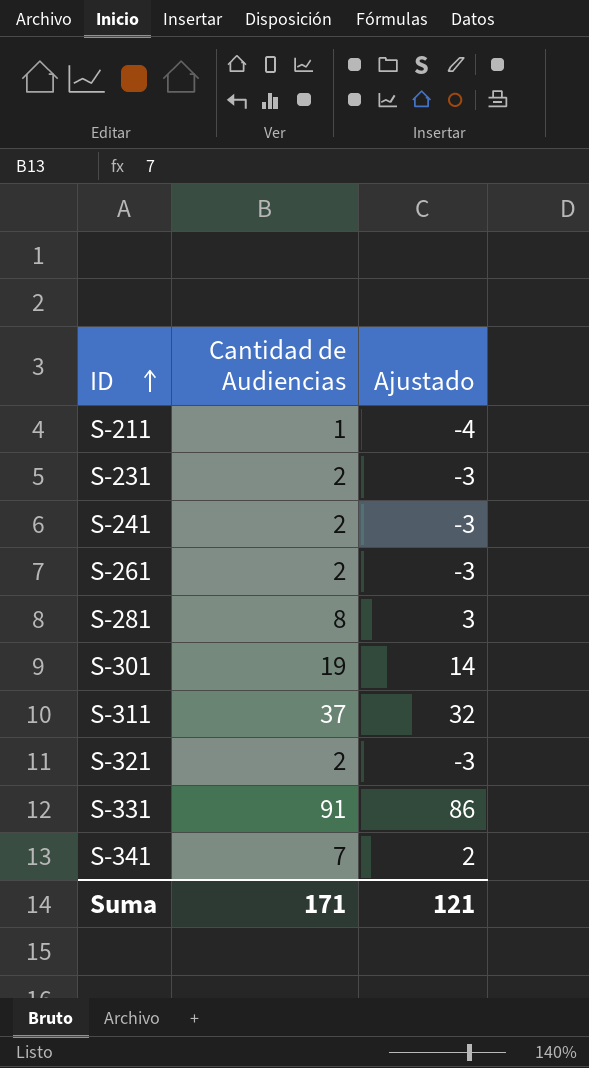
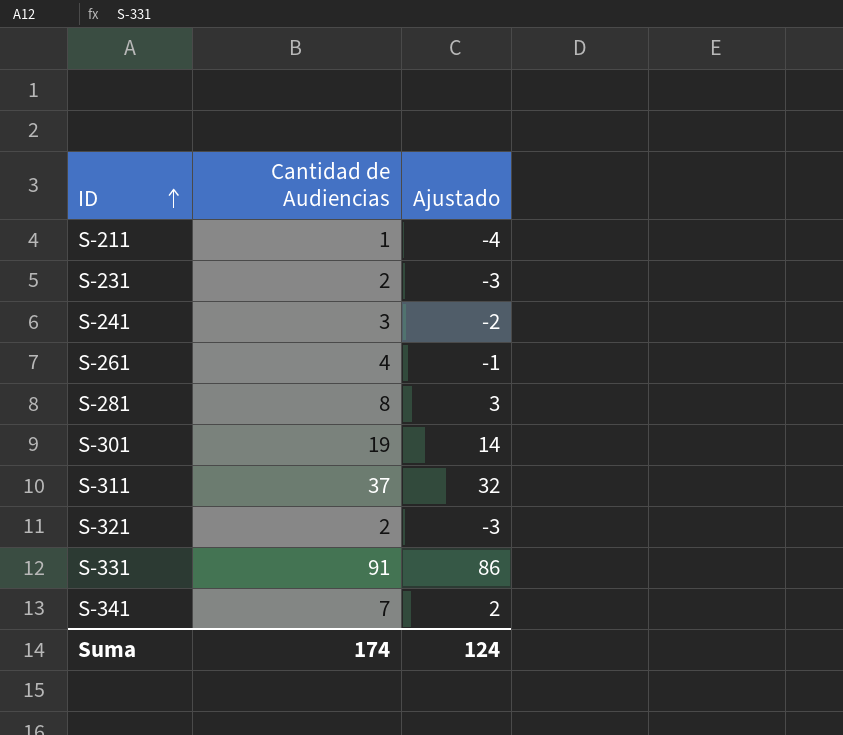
S-241 | Cantidad de Audiencias: 2 -> 3
S-241 | Ajustado: -3 -> -2
S-261 | Cantidad de Audiencias: 2 -> 4
S-261 | Ajustado: -3 -> -1
Suma | Cantidad de Audiencias: 171 -> 174
Suma | Ajustado: 121 -> 124

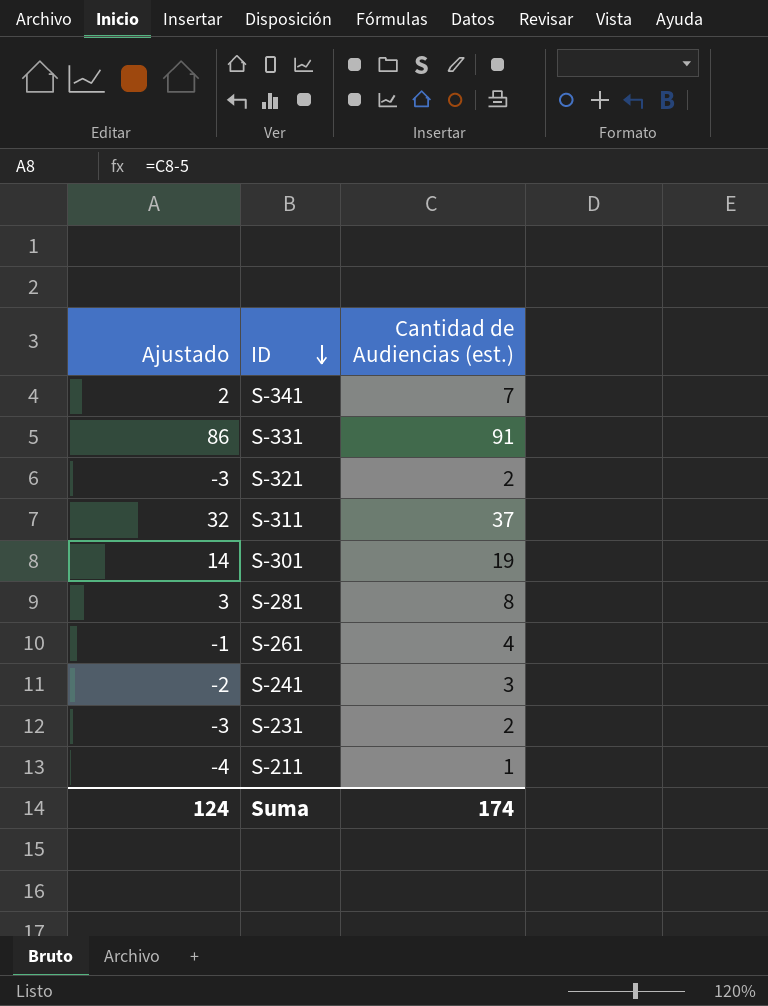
row order: ID ascending -> ID descending
column Ajustado | position: 3 -> 1
column name: Cantidad de Audiencias -> Cantidad de Audiencias (est.)

